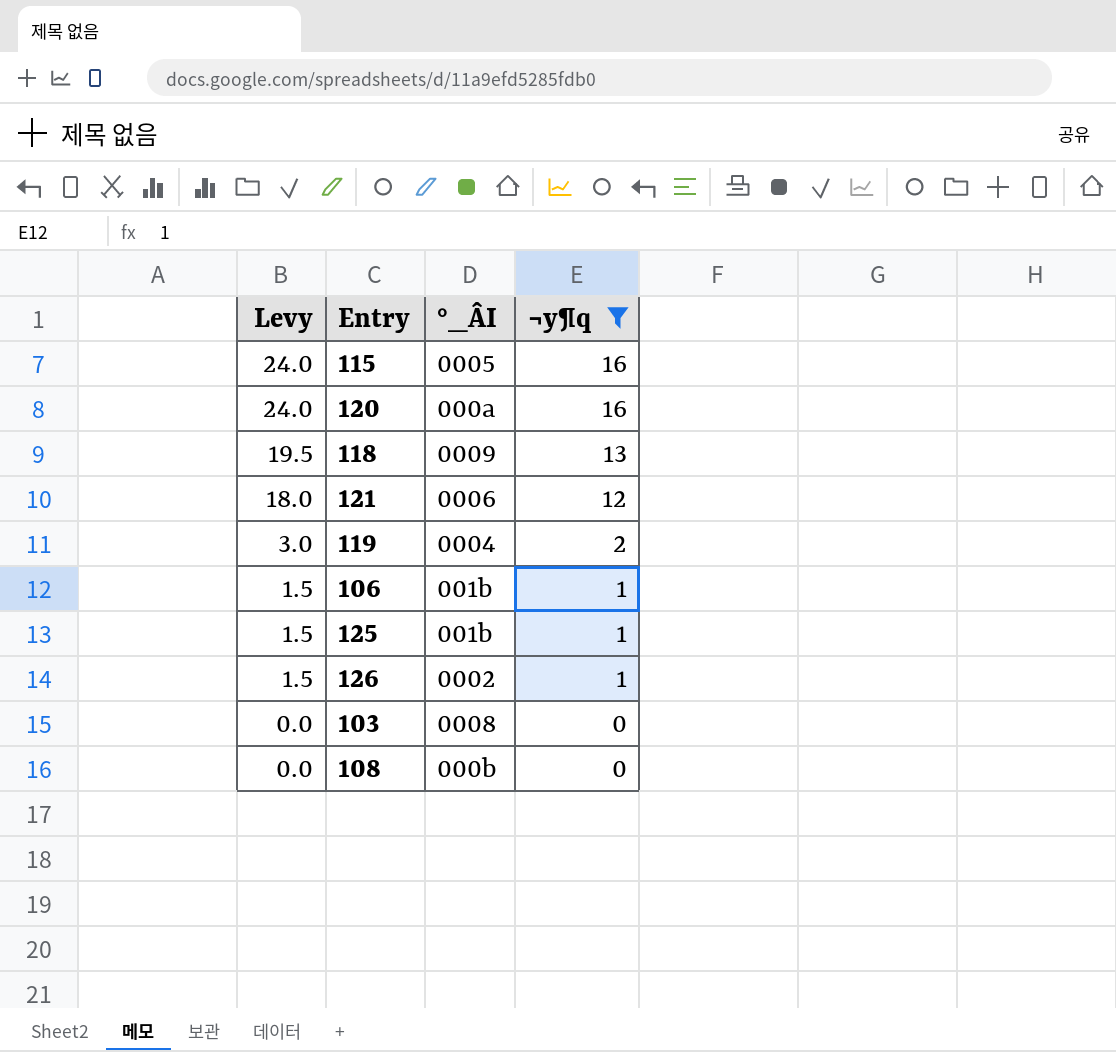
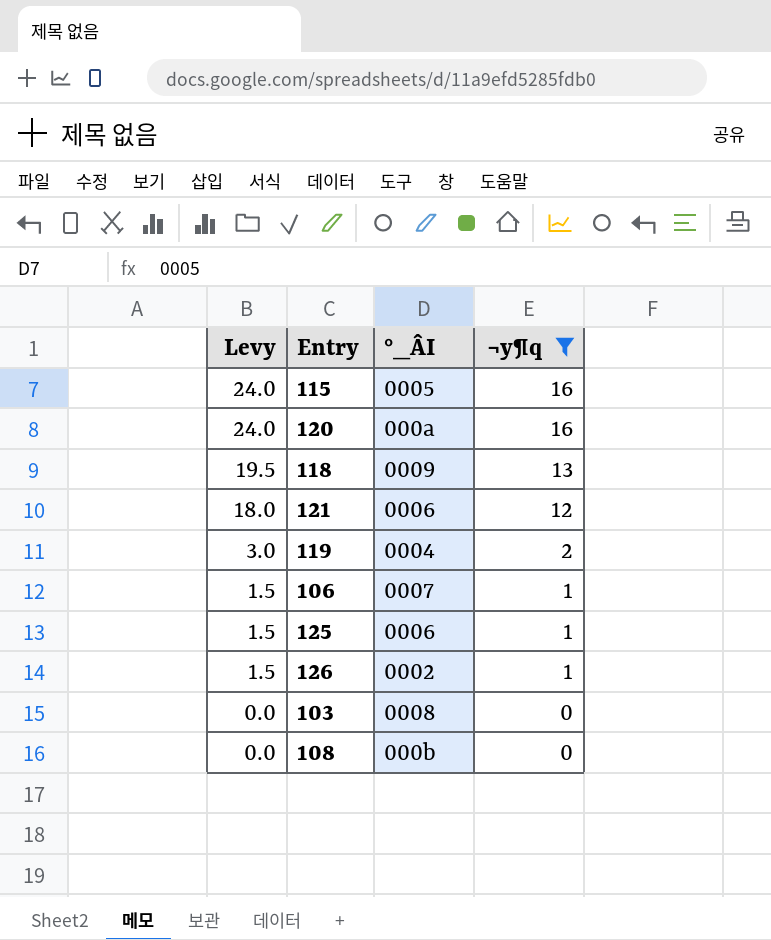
106 | °_ÂI: 001b -> 0007
125 | °_ÂI: 001b -> 0006

